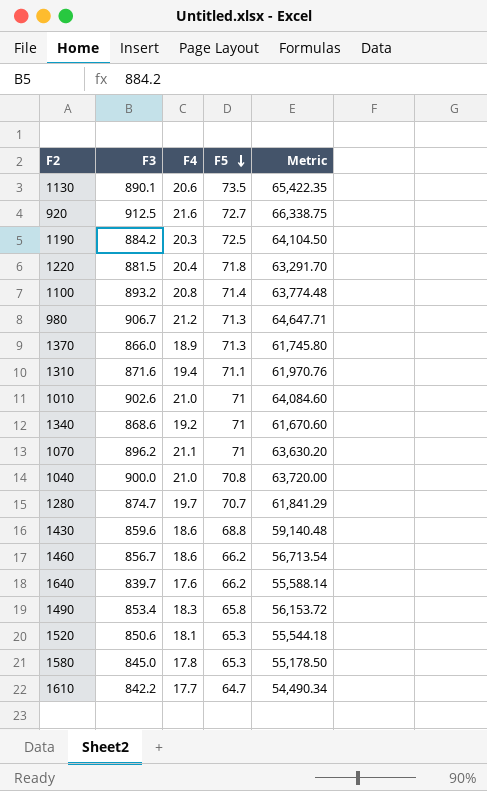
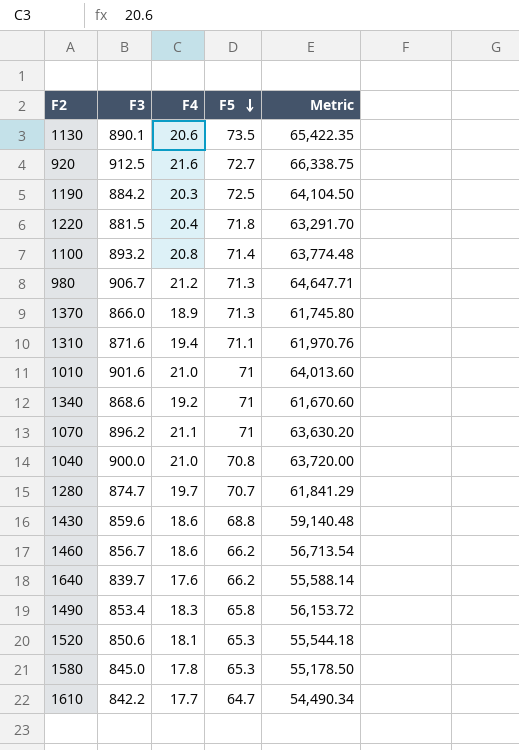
1010 | F3: 902.6 -> 901.6
1010 | Metric: 64,084.60 -> 64,013.60

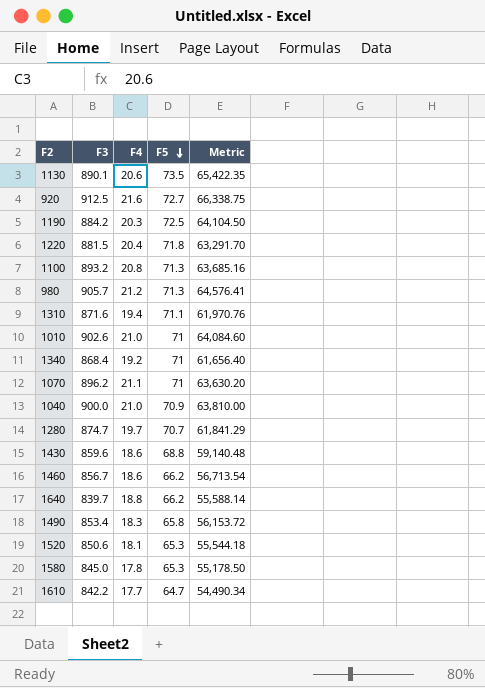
row 1370: 866.0 | 18.9 | 71.3 | 61,745.80 -> none
1100 | F5: 71.4 -> 71.3
1100 | Metric: 63,774.48 -> 63,685.16
980 | F3: 906.7 -> 905.7
980 | Metric: 64,647.71 -> 64,576.41
1010 | F3: 901.6 -> 902.6
1010 | Metric: 64,013.60 -> 64,084.60
1340 | F3: 868.6 -> 868.4
1340 | Metric: 61,670.60 -> 61,656.40
1040 | F5: 70.8 -> 70.9
1040 | Metric: 63,720.00 -> 63,810.00
1640 | F4: 17.6 -> 18.8

